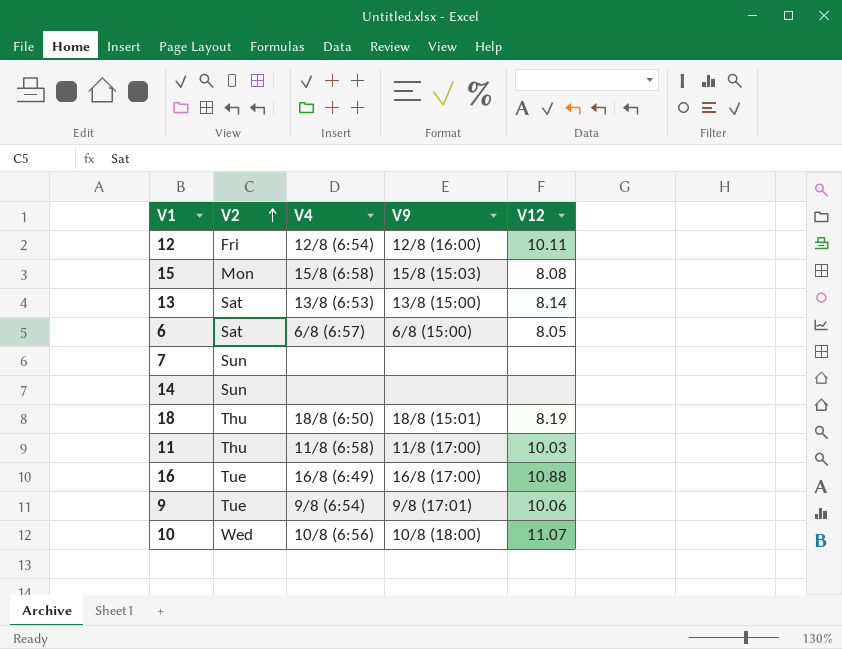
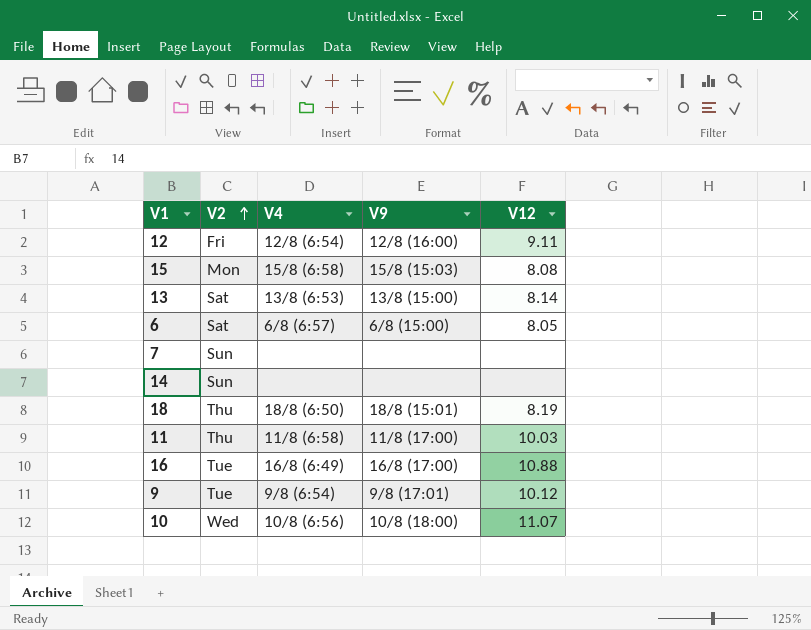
12 | V12: 10.11 -> 9.11
9 | V12: 10.06 -> 10.12

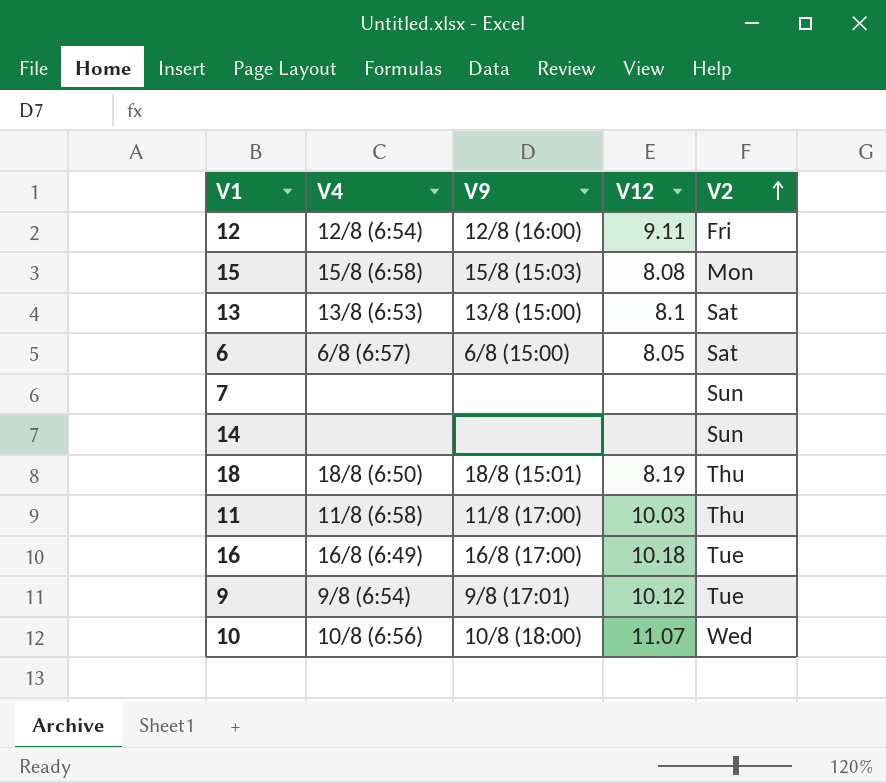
column V2 | position: 2 -> 5
13 | V12: 8.14 -> 8.1
16 | V12: 10.88 -> 10.18

